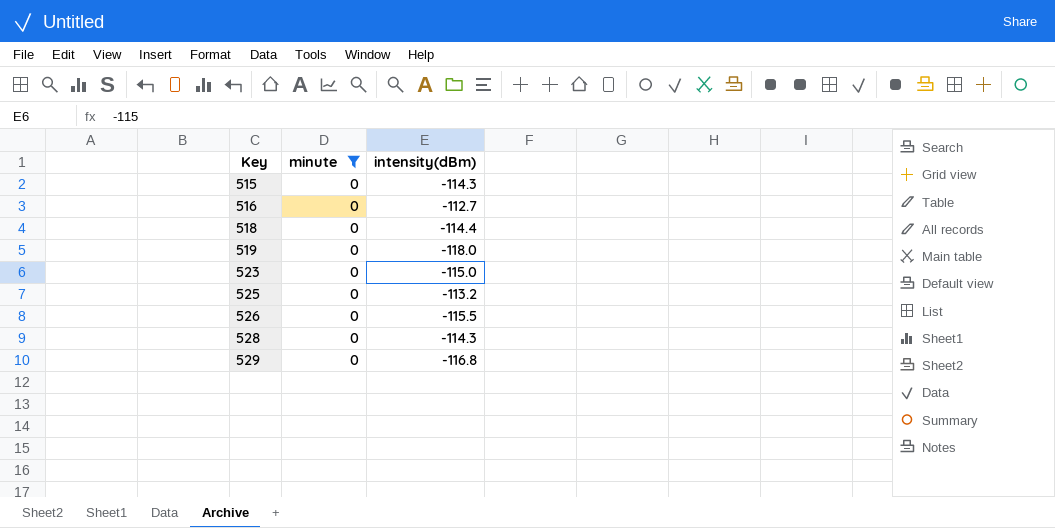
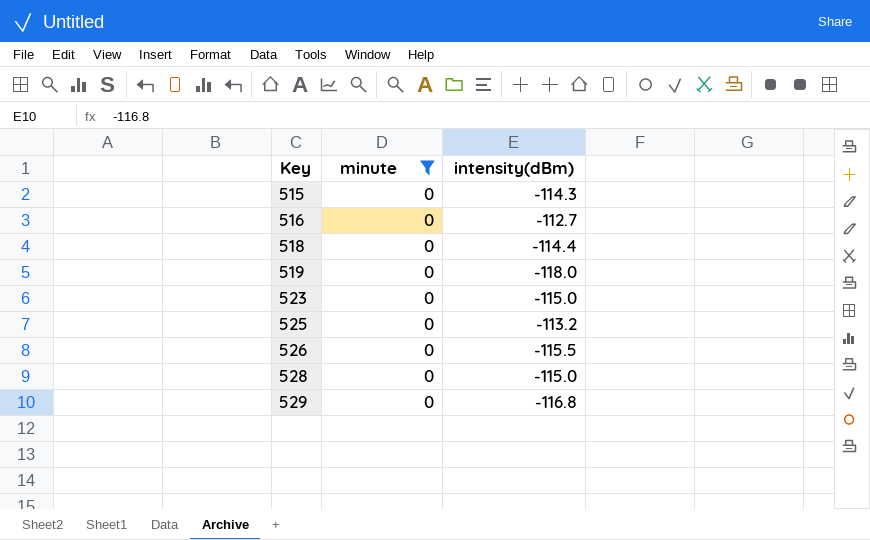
528 | intensity(dBm): -114.3 -> -115.0

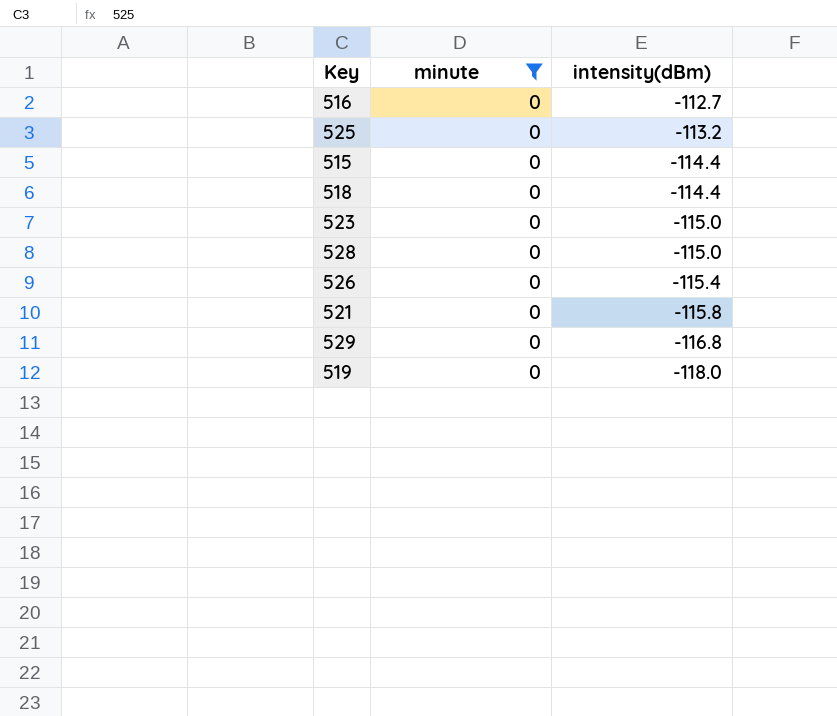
row order: Key ascending -> intensity(dBm) descending
515 | intensity(dBm): -114.3 -> -114.4
526 | intensity(dBm): -115.5 -> -115.4
row 521: none -> 0 | -115.8

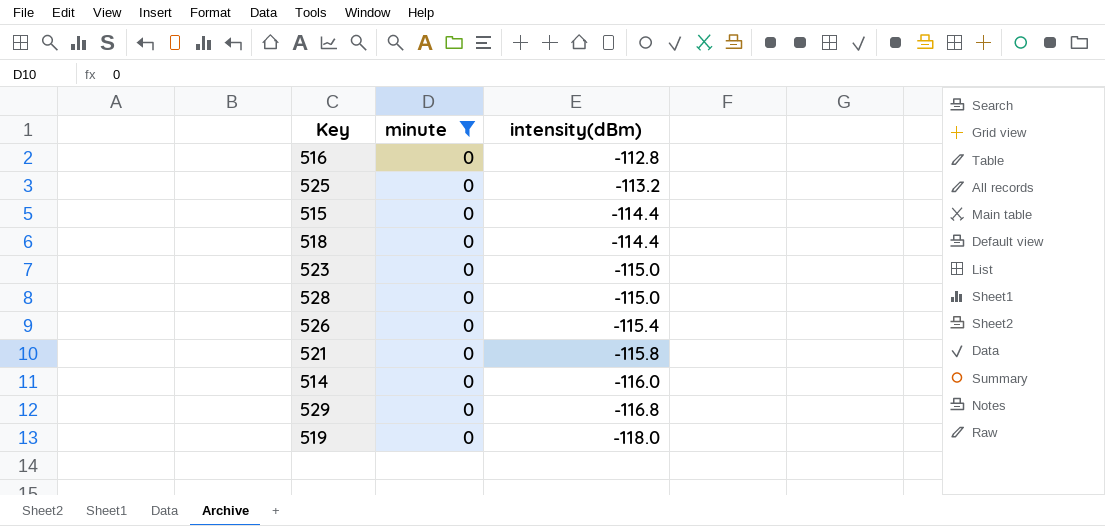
516 | intensity(dBm): -112.7 -> -112.8
row 514: none -> 0 | -116.0

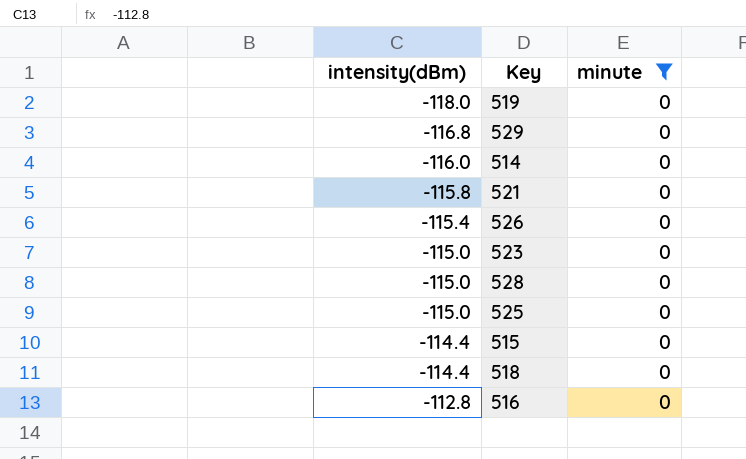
row order: intensity(dBm) descending -> intensity(dBm) ascending
column intensity(dBm) | position: 3 -> 1
525 | intensity(dBm): -113.2 -> -115.0

